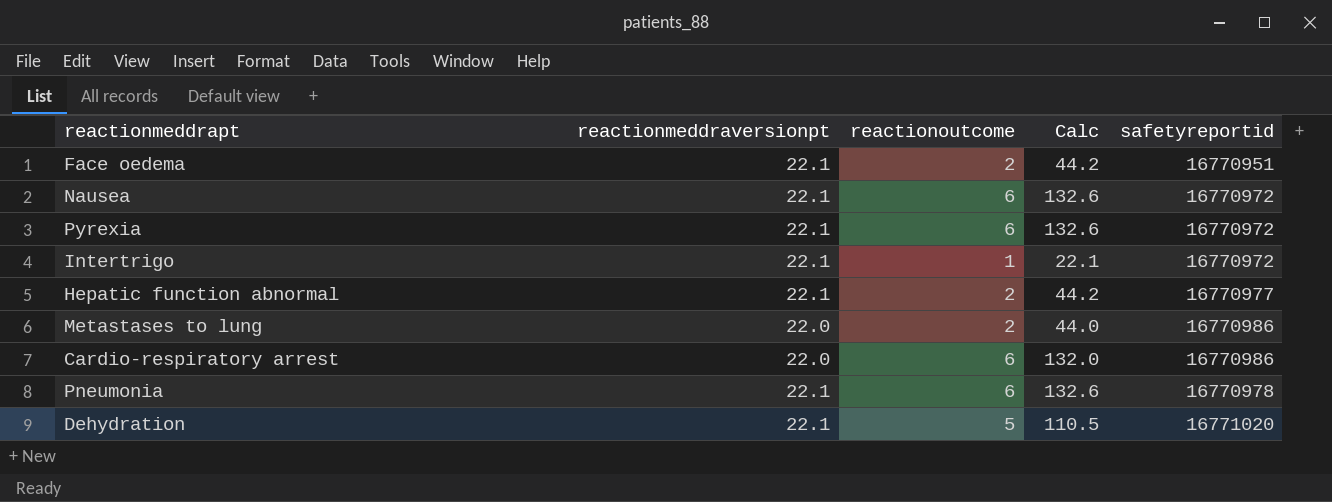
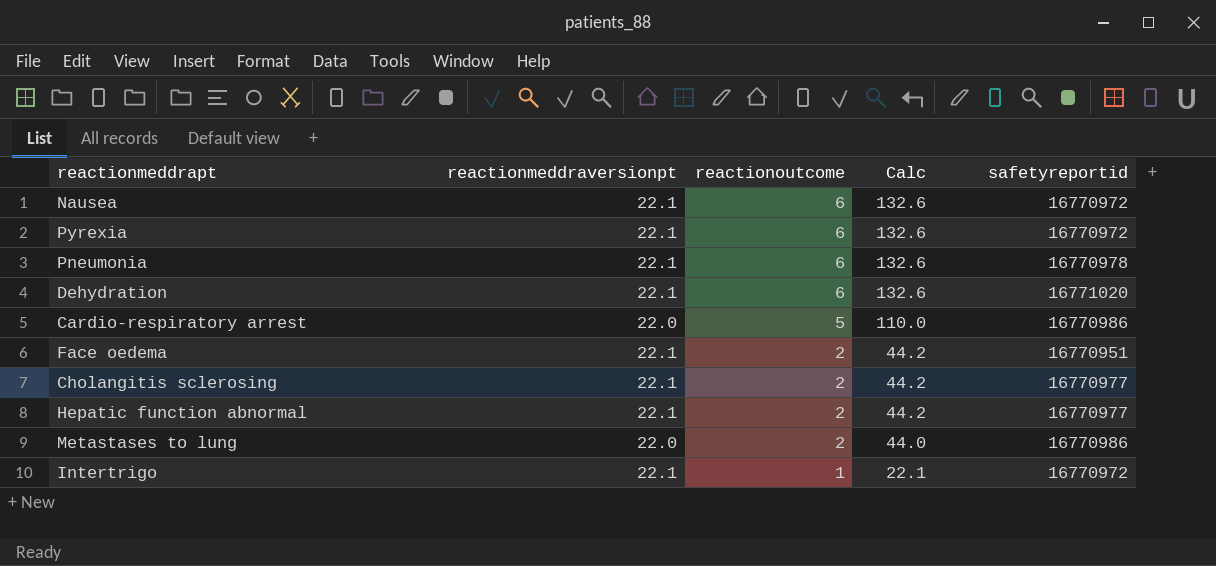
row order: none -> reactionoutcome descending
Dehydration | reactionoutcome: 5 -> 6
Dehydration | Calc: 110.5 -> 132.6
Cardio-respiratory arrest | reactionoutcome: 6 -> 5
Cardio-respiratory arrest | Calc: 132.0 -> 110.0
row Cholangitis sclerosing: none -> 22.1 | 2 | 44.2 | 16770977

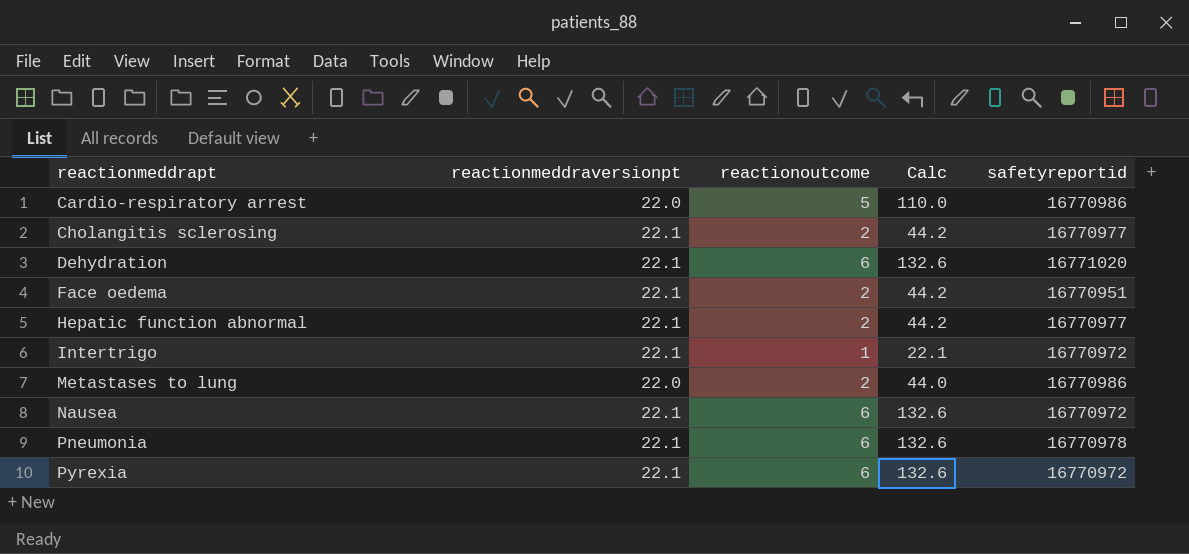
row order: reactionoutcome descending -> reactionmeddrapt ascending

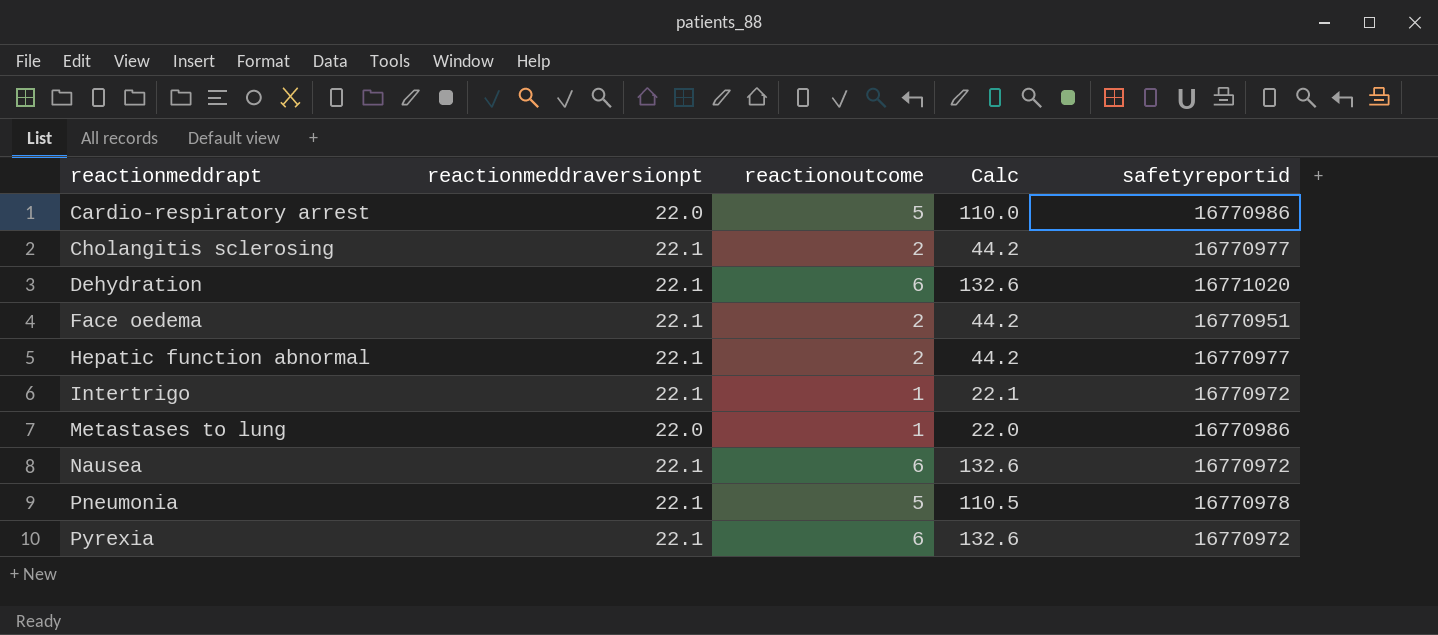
Metastases to lung | reactionoutcome: 2 -> 1
Metastases to lung | Calc: 44.0 -> 22.0
Pneumonia | reactionoutcome: 6 -> 5
Pneumonia | Calc: 132.6 -> 110.5

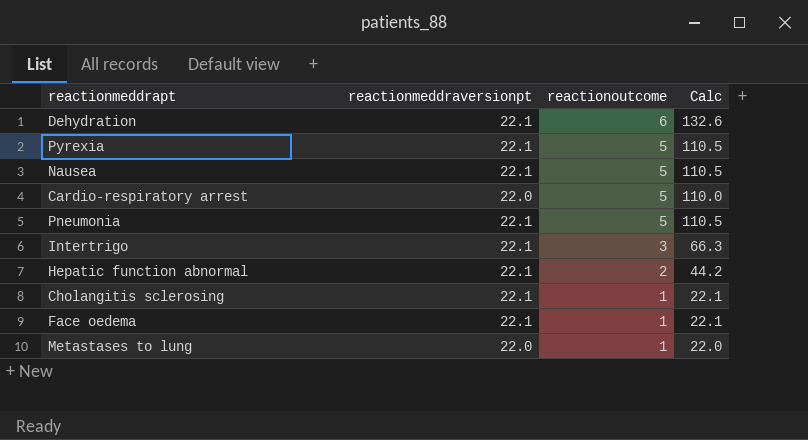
row order: reactionmeddrapt ascending -> reactionoutcome descending
column safetyreportid | position: 5 -> none
Pyrexia | reactionoutcome: 6 -> 5
Pyrexia | Calc: 132.6 -> 110.5
Nausea | reactionoutcome: 6 -> 5
Nausea | Calc: 132.6 -> 110.5
Intertrigo | reactionoutcome: 1 -> 3
Intertrigo | Calc: 22.1 -> 66.3
Cholangitis sclerosing | reactionoutcome: 2 -> 1
Cholangitis sclerosing | Calc: 44.2 -> 22.1
Face oedema | reactionoutcome: 2 -> 1
Face oedema | Calc: 44.2 -> 22.1

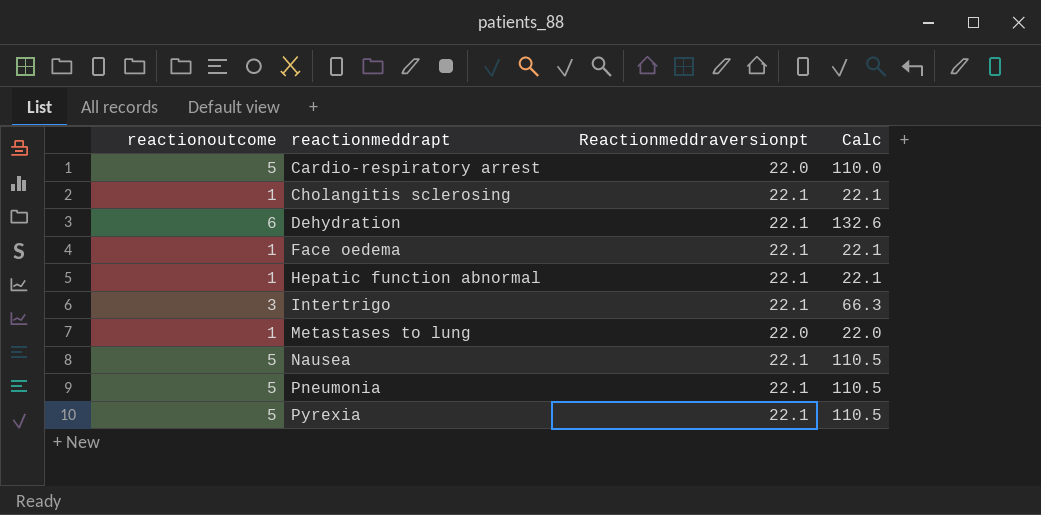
row order: reactionoutcome descending -> reactionmeddrapt ascending
column reactionoutcome | position: 3 -> 1
column name: reactionmeddraversionpt -> Reactionmeddraversionpt
Hepatic function abnormal | reactionoutcome: 2 -> 1
Hepatic function abnormal | Calc: 44.2 -> 22.1

